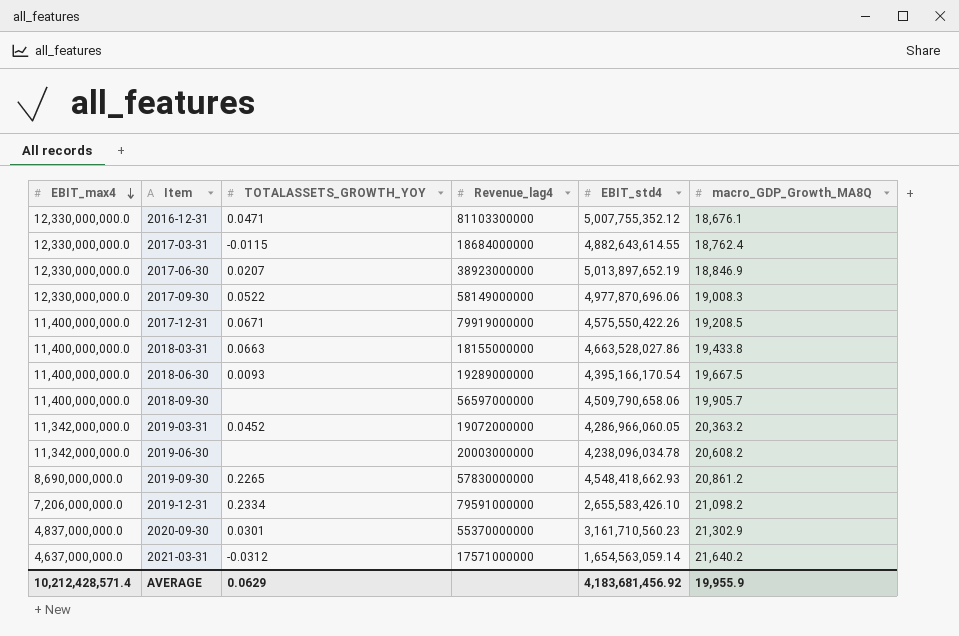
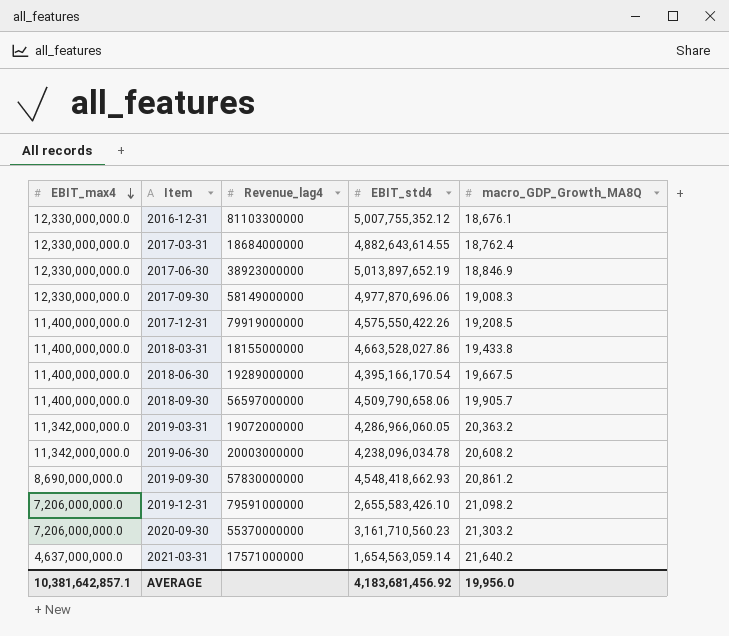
column TOTALASSETS_GROWTH_YOY | position: 3 -> none
2020-09-30 | EBIT_max4: 4,837,000,000.0 -> 7,206,000,000.0
2020-09-30 | macro_GDP_Growth_MA8Q: 21,302.9 -> 21,303.2
AVERAGE | EBIT_max4: 10,212,428,571.4 -> 10,381,642,857.1
AVERAGE | macro_GDP_Growth_MA8Q: 19,955.9 -> 19,956.0

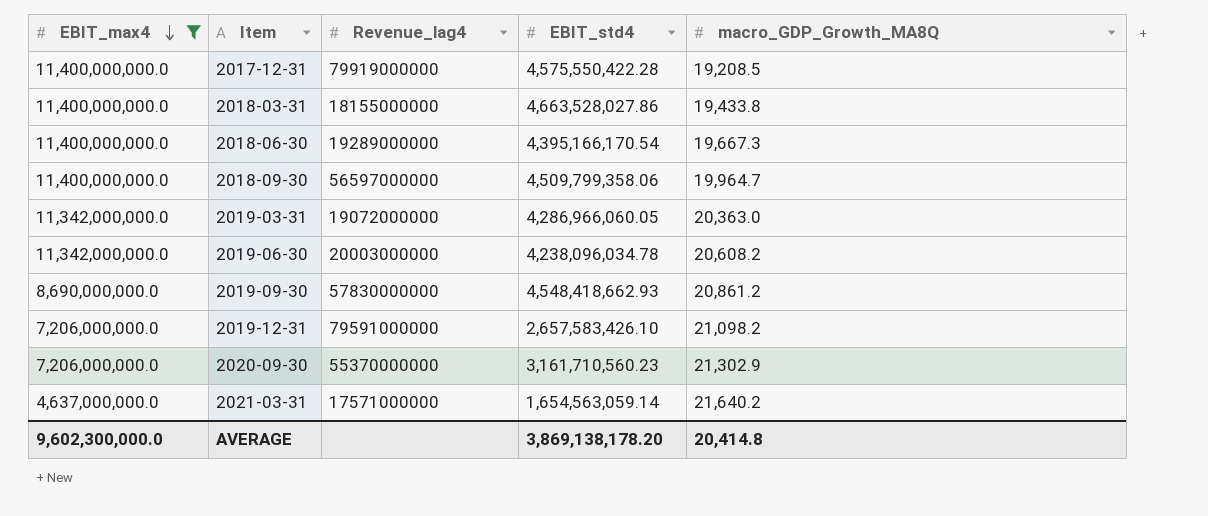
filter: none -> EBIT_max4 != 12,330,000,000.0
2017-12-31 | EBIT_std4: 4,575,550,422.26 -> 4,575,550,422.28
2018-06-30 | macro_GDP_Growth_MA8Q: 19,667.5 -> 19,667.3
2018-09-30 | EBIT_std4: 4,509,790,658.06 -> 4,509,799,358.06
2018-09-30 | macro_GDP_Growth_MA8Q: 19,905.7 -> 19,964.7
2019-03-31 | macro_GDP_Growth_MA8Q: 20,363.2 -> 20,363.0
2019-12-31 | EBIT_std4: 2,655,583,426.10 -> 2,657,583,426.10
2020-09-30 | macro_GDP_Growth_MA8Q: 21,303.2 -> 21,302.9
AVERAGE | EBIT_max4: 10,381,642,857.1 -> 9,602,300,000.0
AVERAGE | EBIT_std4: 4,183,681,456.92 -> 3,869,138,178.20
AVERAGE | macro_GDP_Growth_MA8Q: 19,956.0 -> 20,414.8

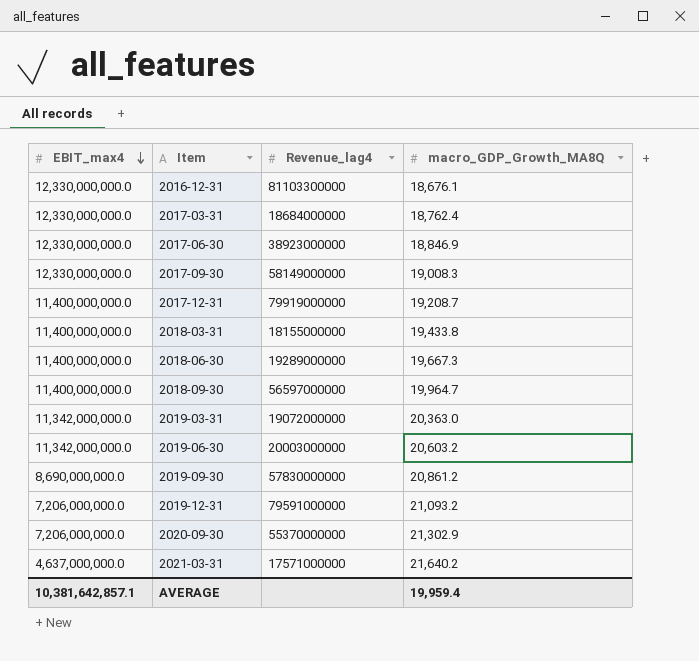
filter: EBIT_max4 != 12,330,000,000.0 -> none
column EBIT_std4 | position: 4 -> none
2017-12-31 | macro_GDP_Growth_MA8Q: 19,208.5 -> 19,208.7
2019-06-30 | macro_GDP_Growth_MA8Q: 20,608.2 -> 20,603.2
2019-12-31 | macro_GDP_Growth_MA8Q: 21,098.2 -> 21,093.2
AVERAGE | EBIT_max4: 9,602,300,000.0 -> 10,381,642,857.1
AVERAGE | macro_GDP_Growth_MA8Q: 20,414.8 -> 19,959.4

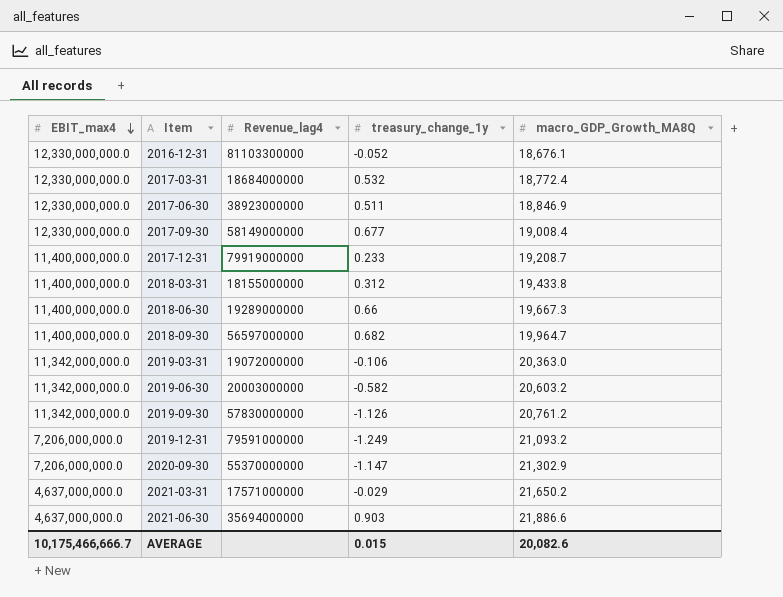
column treasury_change_1y | position: none -> 4
2017-03-31 | macro_GDP_Growth_MA8Q: 18,762.4 -> 18,772.4
2017-09-30 | macro_GDP_Growth_MA8Q: 19,008.3 -> 19,008.4
2019-09-30 | EBIT_max4: 8,690,000,000.0 -> 11,342,000,000.0
2019-09-30 | macro_GDP_Growth_MA8Q: 20,861.2 -> 20,761.2
2021-03-31 | macro_GDP_Growth_MA8Q: 21,640.2 -> 21,650.2
row 2021-06-30: none -> 4,637,000,000.0 | 35694000000 | 0.903 | 21,886.6
AVERAGE | EBIT_max4: 10,381,642,857.1 -> 10,175,466,666.7
AVERAGE | macro_GDP_Growth_MA8Q: 19,959.4 -> 20,082.6

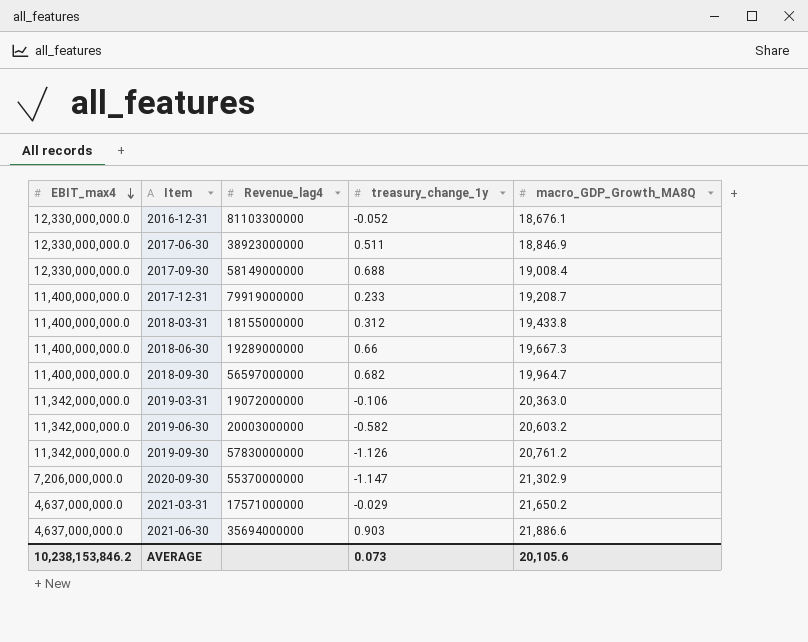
row 2017-03-31: 12,330,000,000.0 | 18684000000 | 0.532 | 18,772.4 -> none
row 2019-12-31: 7,206,000,000.0 | 79591000000 | -1.249 | 21,093.2 -> none
2017-09-30 | treasury_change_1y: 0.677 -> 0.688
AVERAGE | EBIT_max4: 10,175,466,666.7 -> 10,238,153,846.2
AVERAGE | treasury_change_1y: 0.015 -> 0.073
AVERAGE | macro_GDP_Growth_MA8Q: 20,082.6 -> 20,105.6

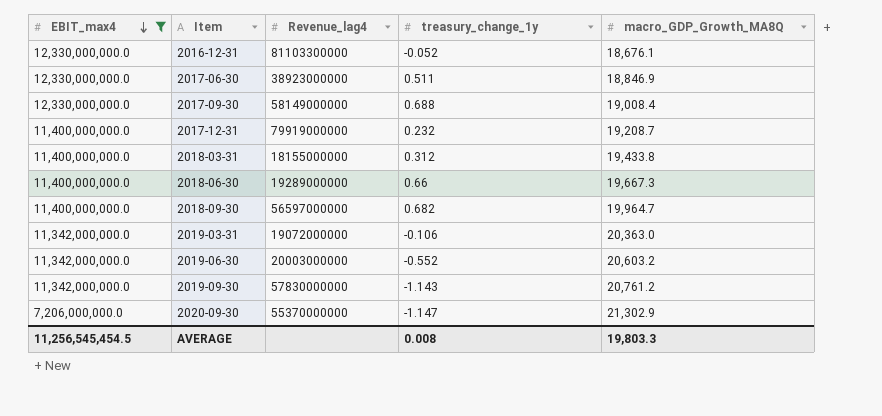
filter: none -> EBIT_max4 != 4,637,000,000.0
2017-12-31 | treasury_change_1y: 0.233 -> 0.232
2019-06-30 | treasury_change_1y: -0.582 -> -0.552
2019-09-30 | treasury_change_1y: -1.126 -> -1.143
AVERAGE | EBIT_max4: 10,238,153,846.2 -> 11,256,545,454.5
AVERAGE | treasury_change_1y: 0.073 -> 0.008
AVERAGE | macro_GDP_Growth_MA8Q: 20,105.6 -> 19,803.3

